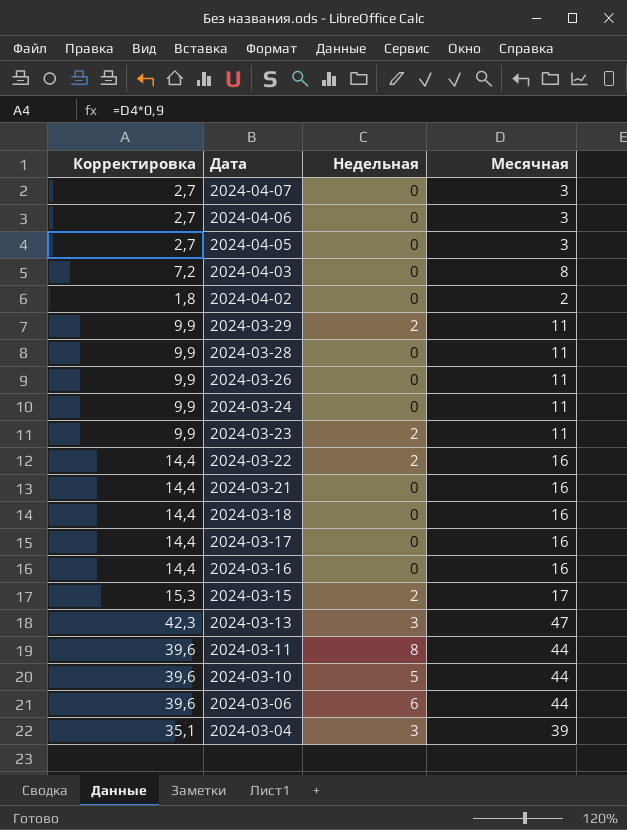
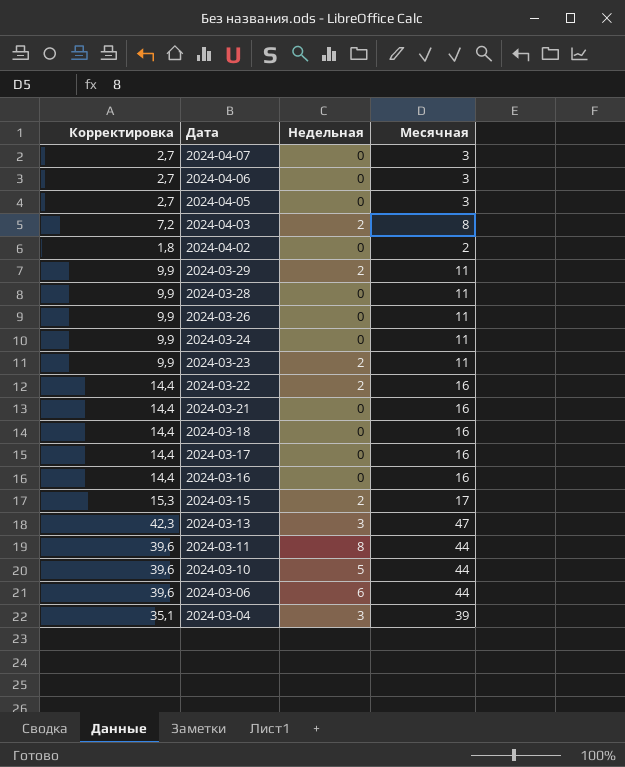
2024-04-03 | Недельная: 0 -> 2

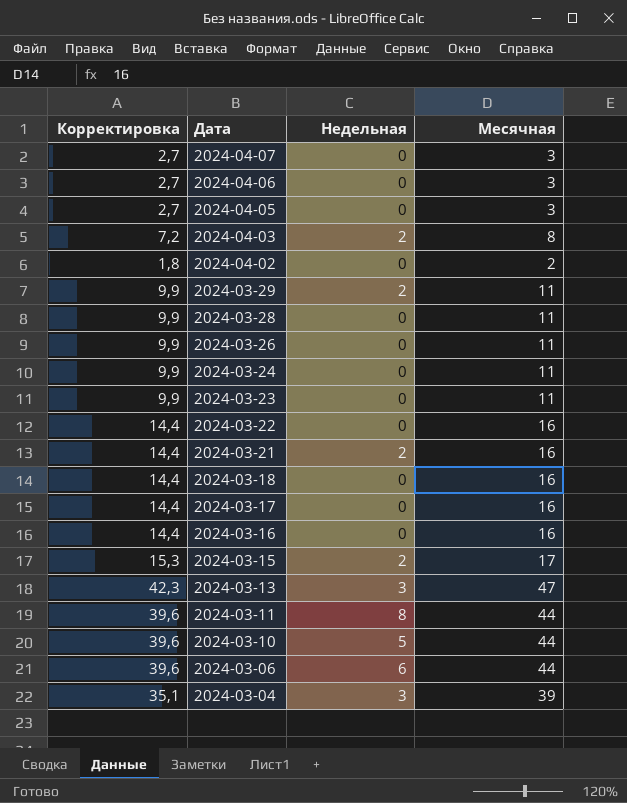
2024-03-23 | Недельная: 2 -> 0
2024-03-22 | Недельная: 2 -> 0
2024-03-21 | Недельная: 0 -> 2

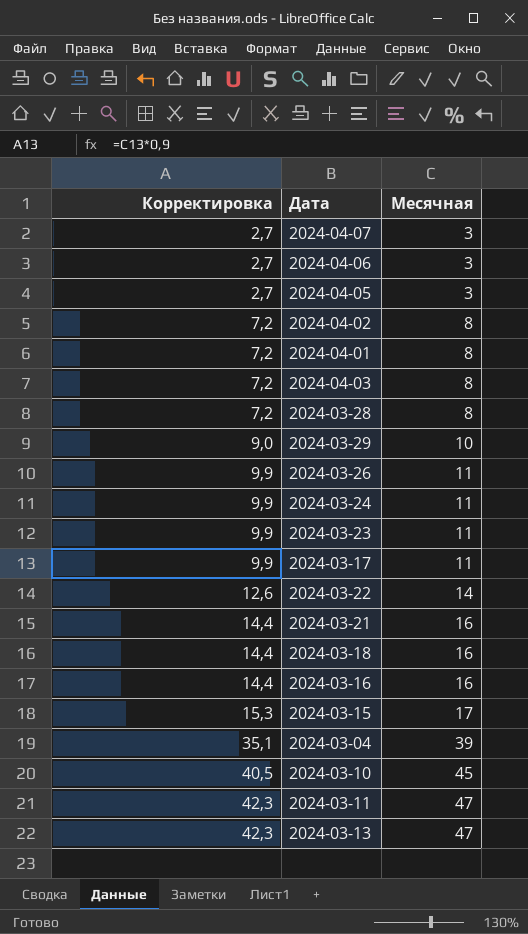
row order: Дата descending -> Корректировка ascending
column Недельная | position: 3 -> none
row 2024-03-06: 39,6 | 6 | 44 -> none
2024-04-02 | Корректировка: 1,8 -> 7,2
2024-04-02 | Месячная: 2 -> 8
row 2024-04-01: none -> 7,2 | 8
2024-03-28 | Корректировка: 9,9 -> 7,2
2024-03-28 | Месячная: 11 -> 8
2024-03-29 | Корректировка: 9,9 -> 9,0
2024-03-29 | Месячная: 11 -> 10
2024-03-17 | Корректировка: 14,4 -> 9,9
2024-03-17 | Месячная: 16 -> 11
2024-03-22 | Корректировка: 14,4 -> 12,6
2024-03-22 | Месячная: 16 -> 14
2024-03-10 | Корректировка: 39,6 -> 40,5
2024-03-10 | Месячная: 44 -> 45
2024-03-11 | Корректировка: 39,6 -> 42,3
2024-03-11 | Месячная: 44 -> 47

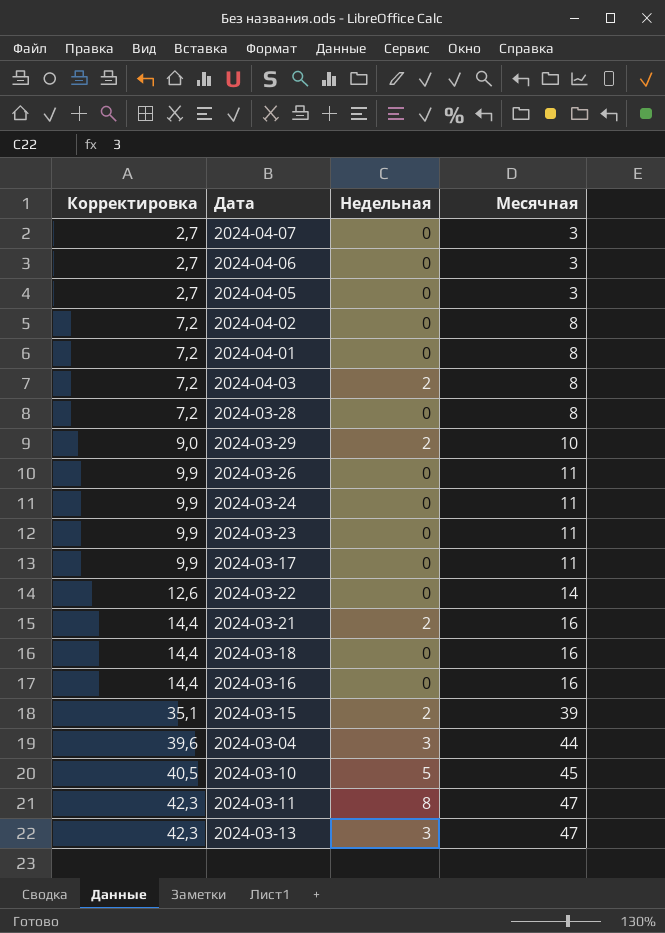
column Недельная | position: none -> 3
2024-03-15 | Корректировка: 15,3 -> 35,1
2024-03-15 | Месячная: 17 -> 39
2024-03-04 | Корректировка: 35,1 -> 39,6
2024-03-04 | Месячная: 39 -> 44

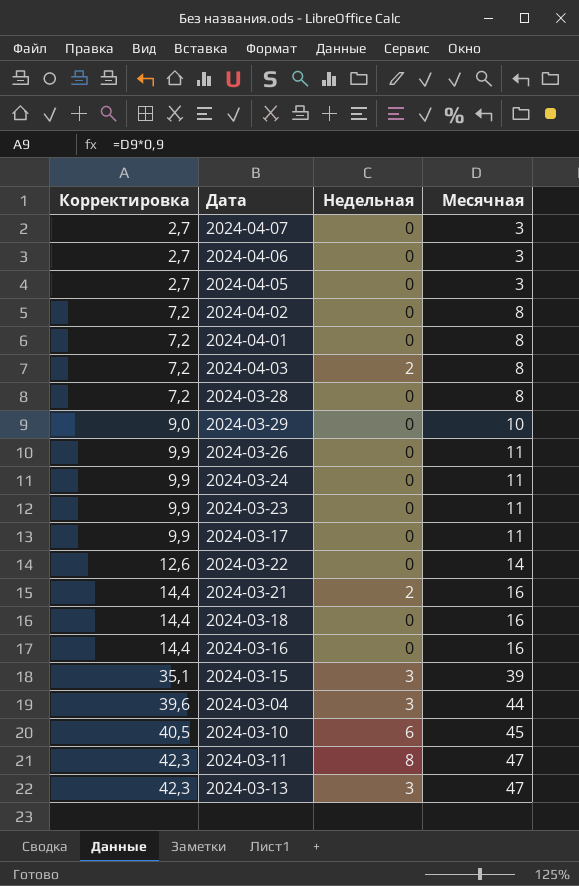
2024-03-29 | Недельная: 2 -> 0
2024-03-15 | Недельная: 2 -> 3
2024-03-10 | Недельная: 5 -> 6

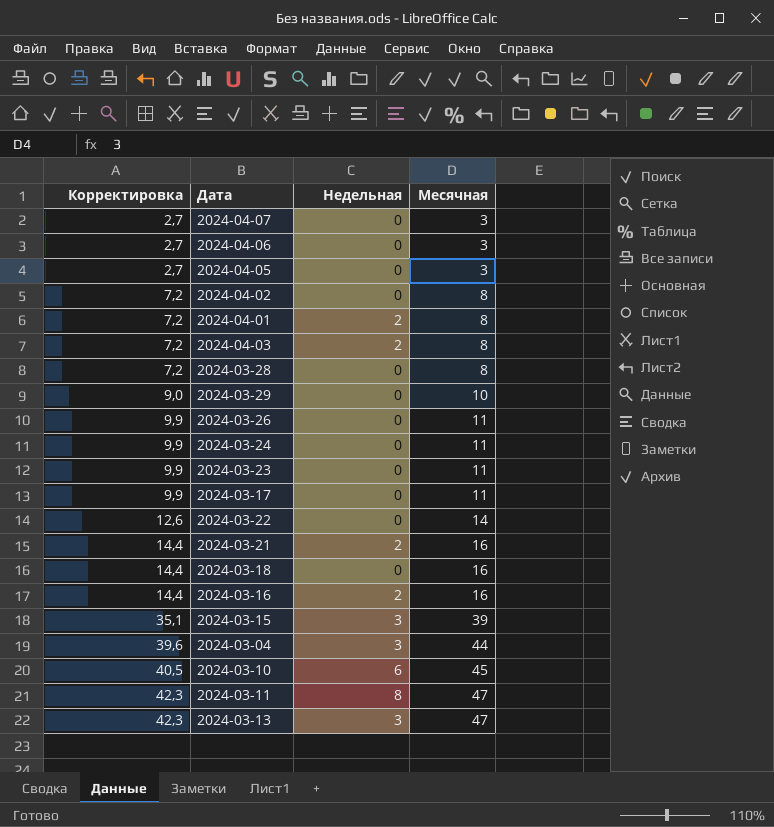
2024-04-01 | Недельная: 0 -> 2
2024-03-16 | Недельная: 0 -> 2

